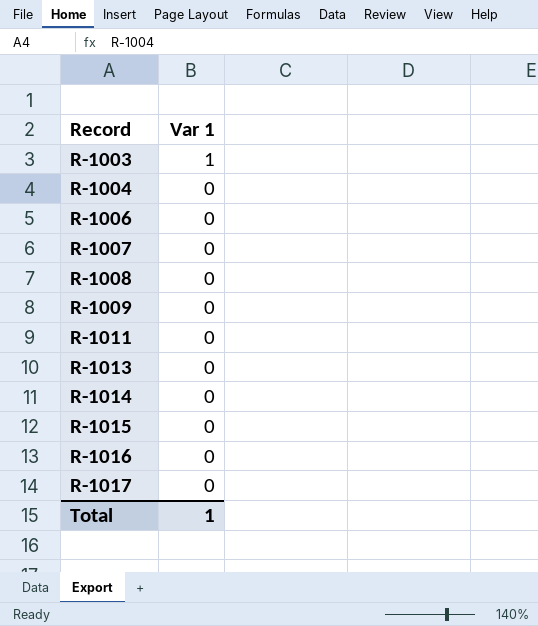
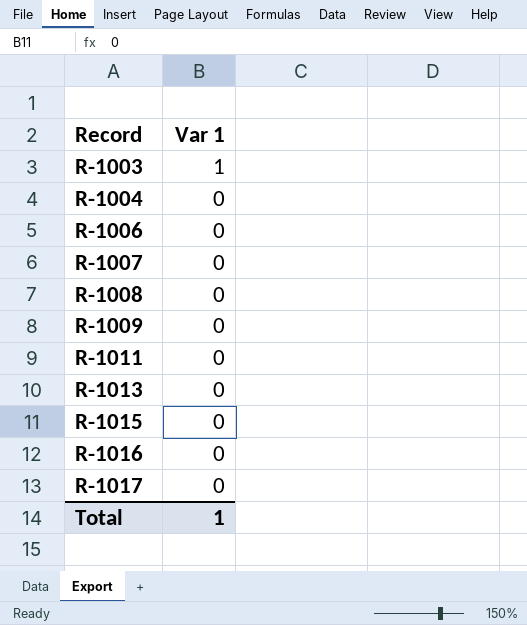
row R-1014: 0 -> none

